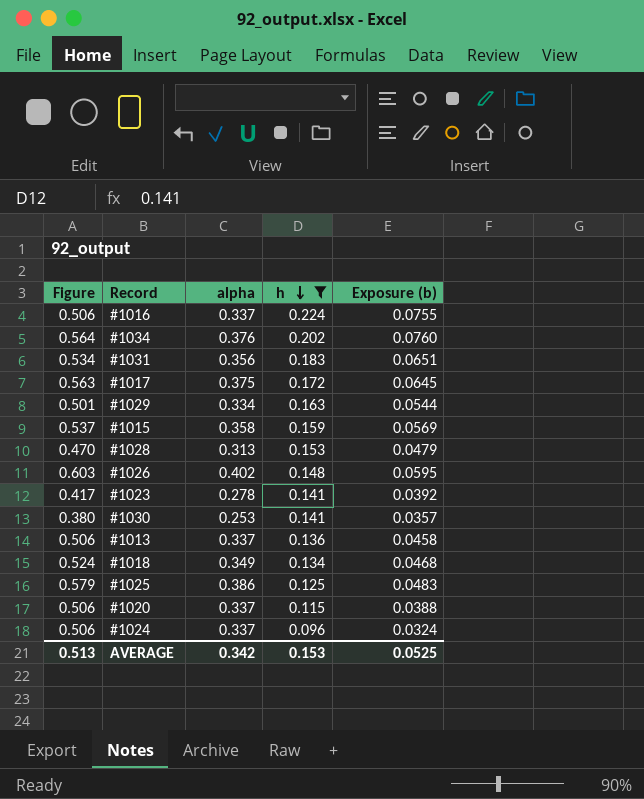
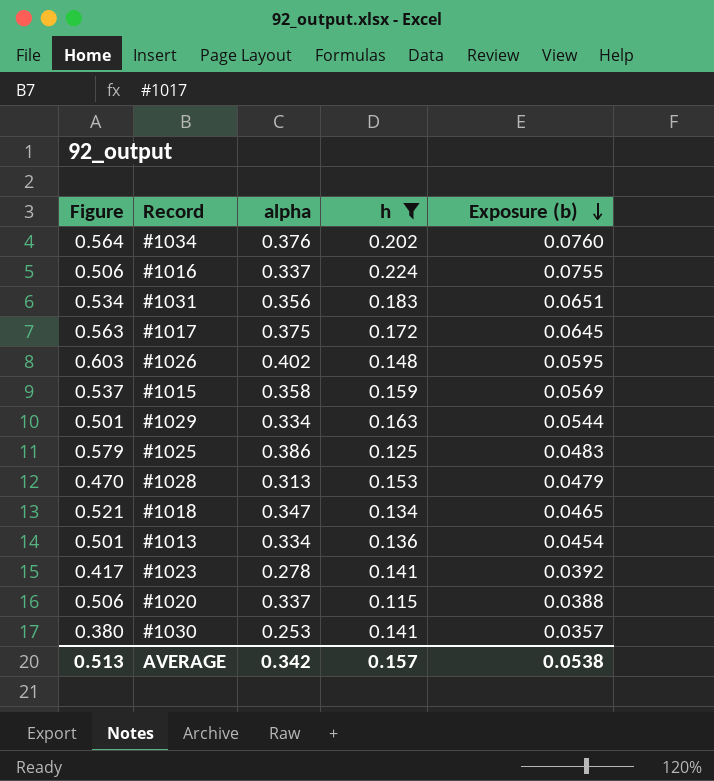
row order: h descending -> Exposure (b) descending
row #1024: 0.506 | 0.337 | 0.096 | 0.0324 -> none
#1018 | Figure: 0.524 -> 0.521
#1018 | alpha: 0.349 -> 0.347
#1018 | Exposure (b): 0.0468 -> 0.0465
#1013 | Figure: 0.506 -> 0.501
#1013 | alpha: 0.337 -> 0.334
#1013 | Exposure (b): 0.0458 -> 0.0454
AVERAGE | h: 0.153 -> 0.157
AVERAGE | Exposure (b): 0.0525 -> 0.0538

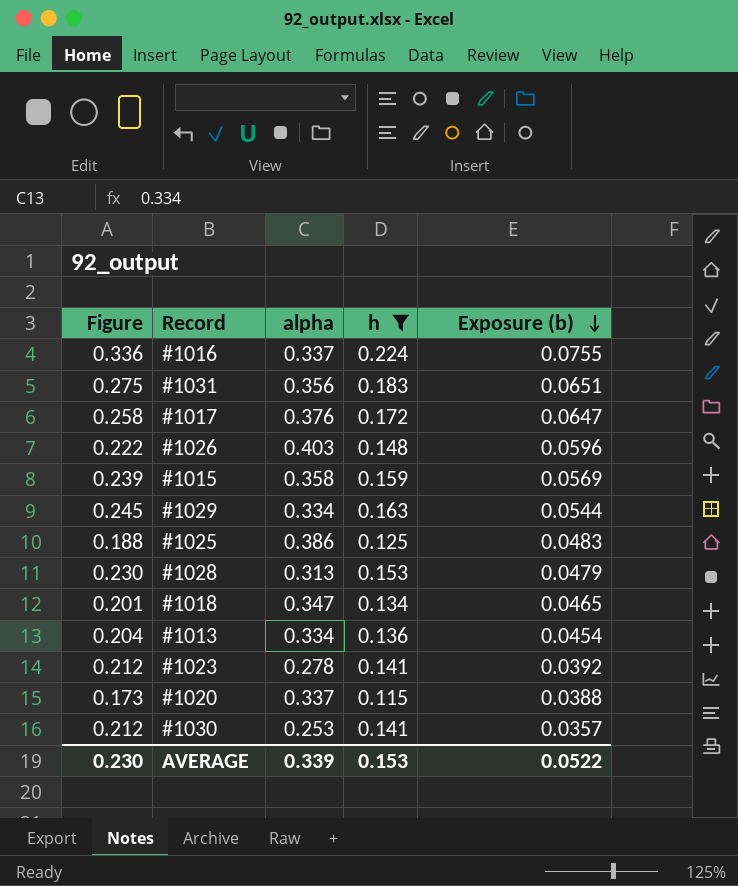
column Figure | formula: [alpha] * 1.5 -> [h] * 1.5
row #1034: 0.564 | 0.376 | 0.202 | 0.0760 -> none
#1017 | alpha: 0.375 -> 0.376
#1017 | Exposure (b): 0.0645 -> 0.0647
#1026 | alpha: 0.402 -> 0.403
#1026 | Exposure (b): 0.0595 -> 0.0596
AVERAGE | Figure: 0.513 -> 0.230
AVERAGE | alpha: 0.342 -> 0.339
AVERAGE | h: 0.157 -> 0.153
AVERAGE | Exposure (b): 0.0538 -> 0.0522

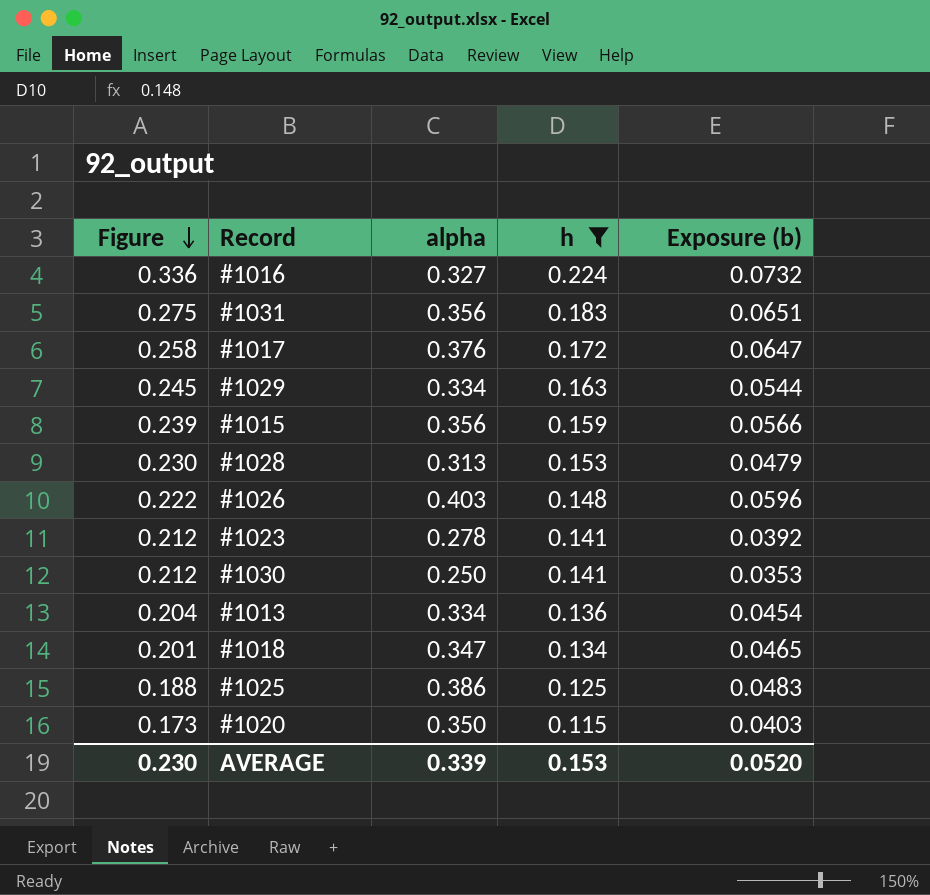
row order: Exposure (b) descending -> Figure descending
#1016 | alpha: 0.337 -> 0.327
#1016 | Exposure (b): 0.0755 -> 0.0732
#1015 | alpha: 0.358 -> 0.356
#1015 | Exposure (b): 0.0569 -> 0.0566
#1030 | alpha: 0.253 -> 0.250
#1030 | Exposure (b): 0.0357 -> 0.0353
#1020 | alpha: 0.337 -> 0.350
#1020 | Exposure (b): 0.0388 -> 0.0403
AVERAGE | Exposure (b): 0.0522 -> 0.0520

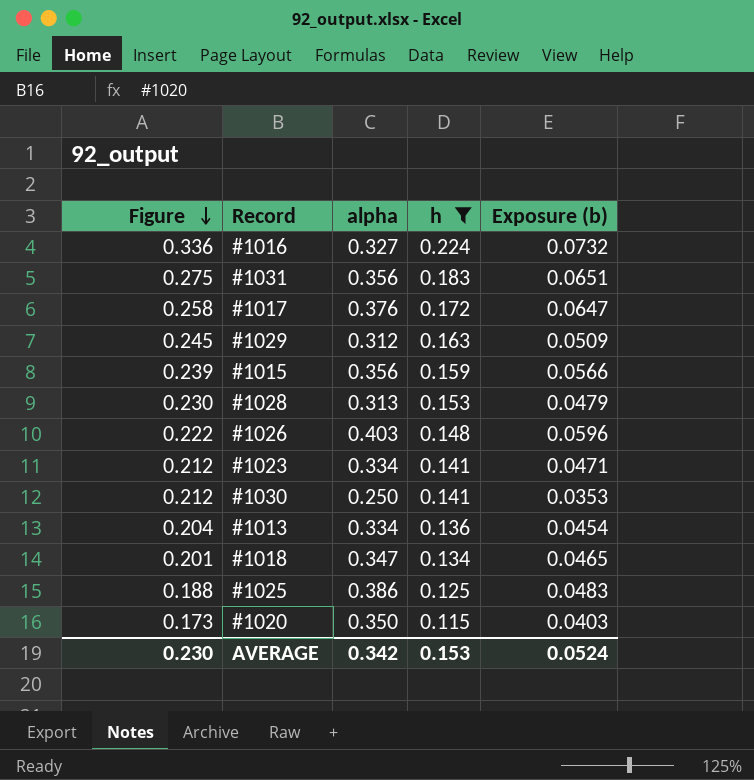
#1029 | alpha: 0.334 -> 0.312
#1029 | Exposure (b): 0.0544 -> 0.0509
#1023 | alpha: 0.278 -> 0.334
#1023 | Exposure (b): 0.0392 -> 0.0471
AVERAGE | alpha: 0.339 -> 0.342
AVERAGE | Exposure (b): 0.0520 -> 0.0524

